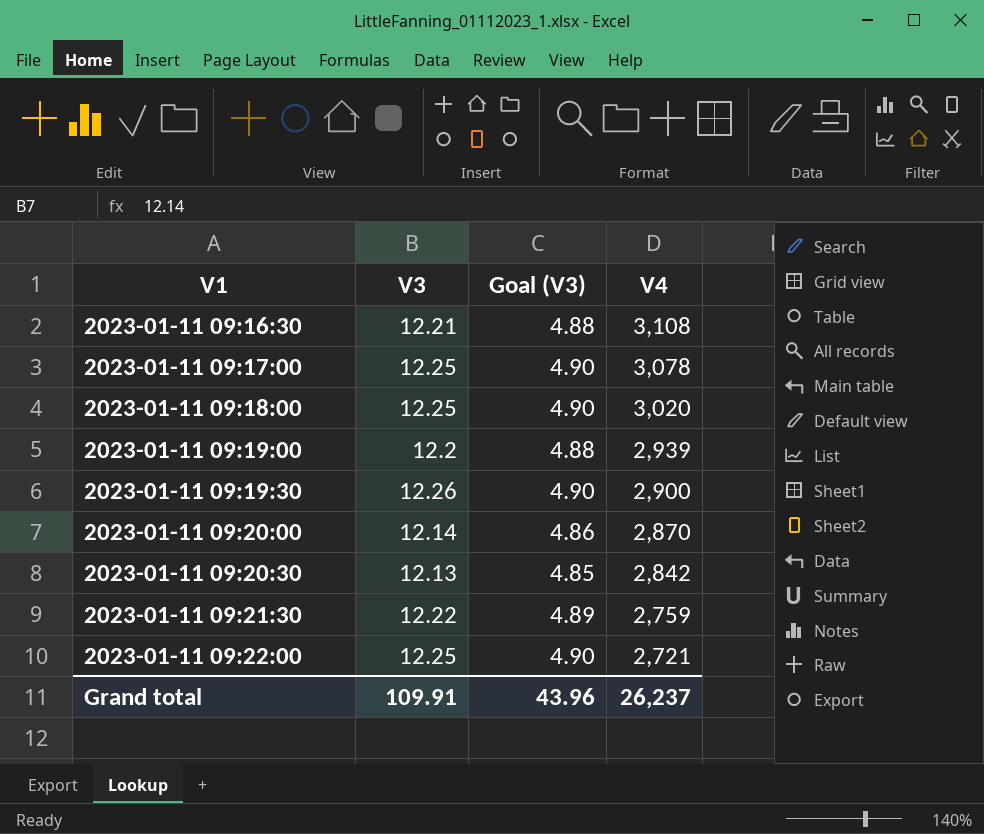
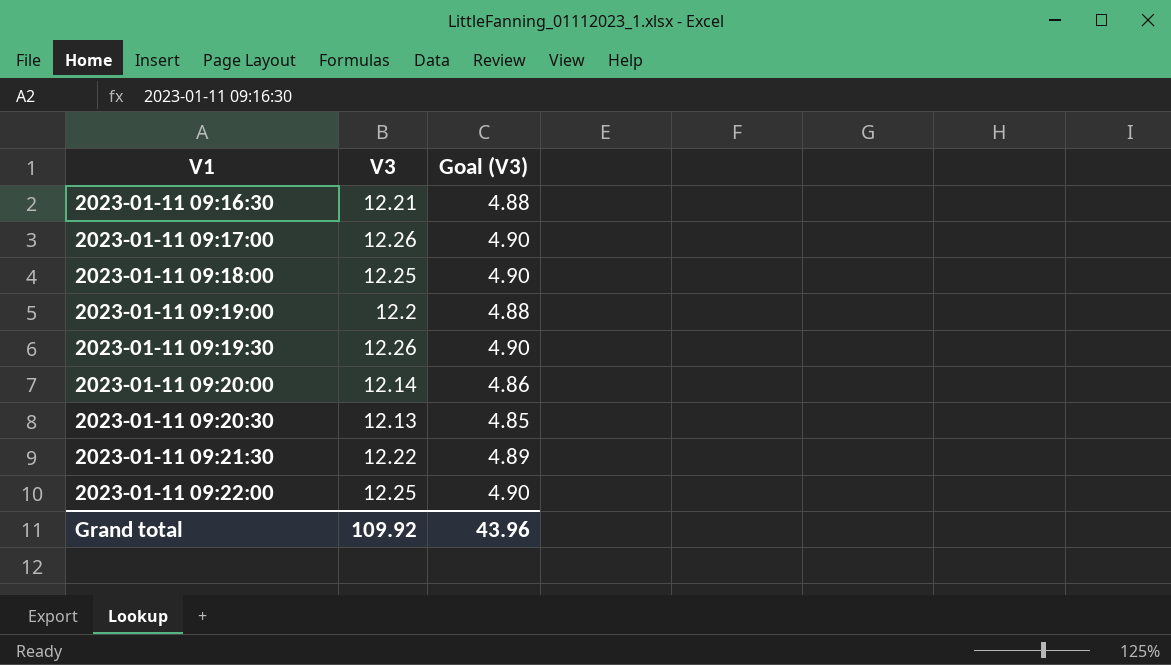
column V4 | position: 4 -> none
2023-01-11 09:17:00 | V3: 12.25 -> 12.26
Grand total | V3: 109.91 -> 109.92

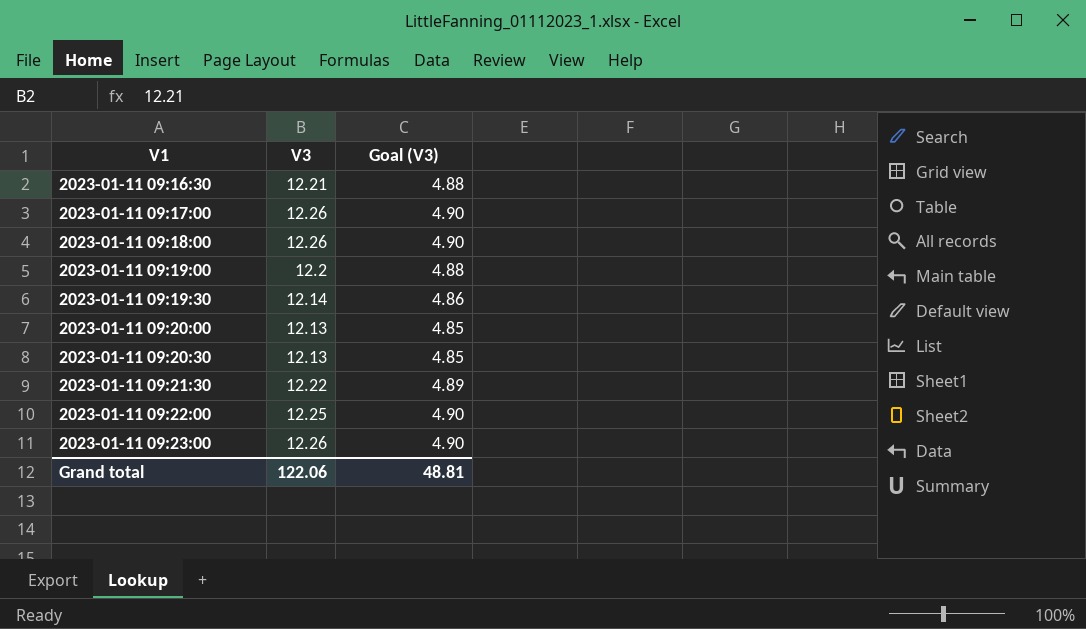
2023-01-11 09:18:00 | V3: 12.25 -> 12.26
2023-01-11 09:19:30 | V3: 12.26 -> 12.14
2023-01-11 09:19:30 | Goal (V3): 4.90 -> 4.86
2023-01-11 09:20:00 | V3: 12.14 -> 12.13
2023-01-11 09:20:00 | Goal (V3): 4.86 -> 4.85
row 2023-01-11 09:23:00: none -> 12.26 | 4.90
Grand total | V3: 109.92 -> 122.06
Grand total | Goal (V3): 43.96 -> 48.81

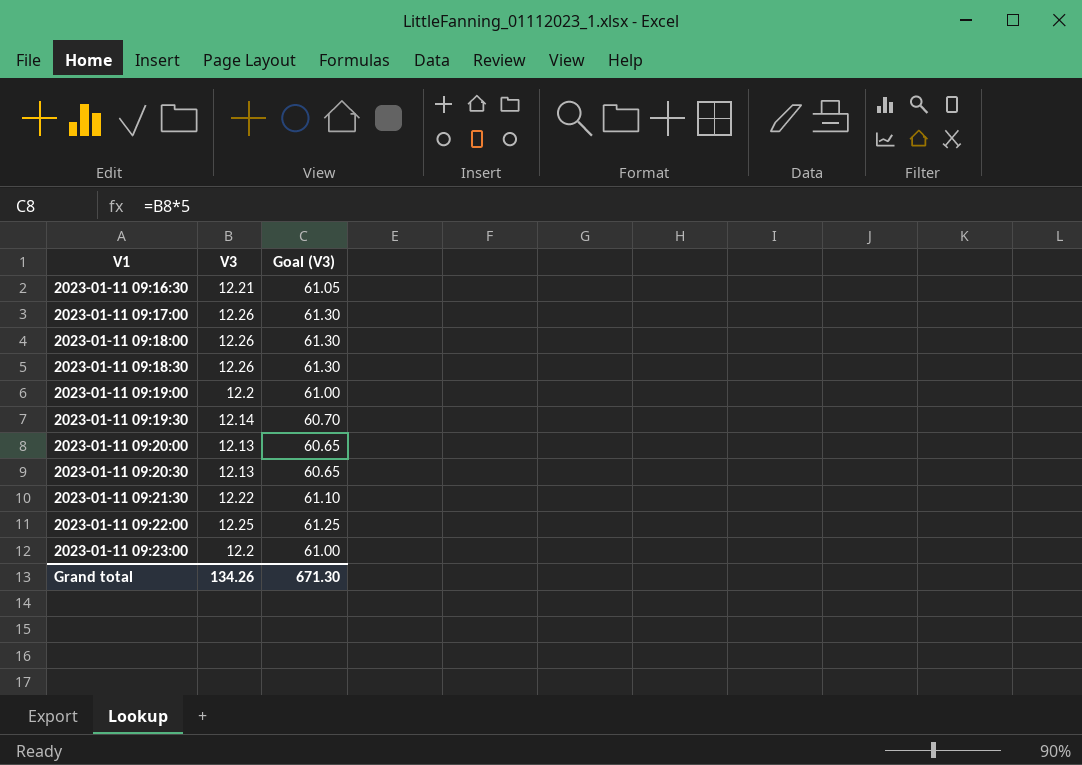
column Goal (V3) | formula: [V3] * 0.4 -> [V3] * 5
row 2023-01-11 09:18:30: none -> 12.26 | 61.30
2023-01-11 09:23:00 | V3: 12.26 -> 12.2
Grand total | V3: 122.06 -> 134.26
Grand total | Goal (V3): 48.81 -> 671.30

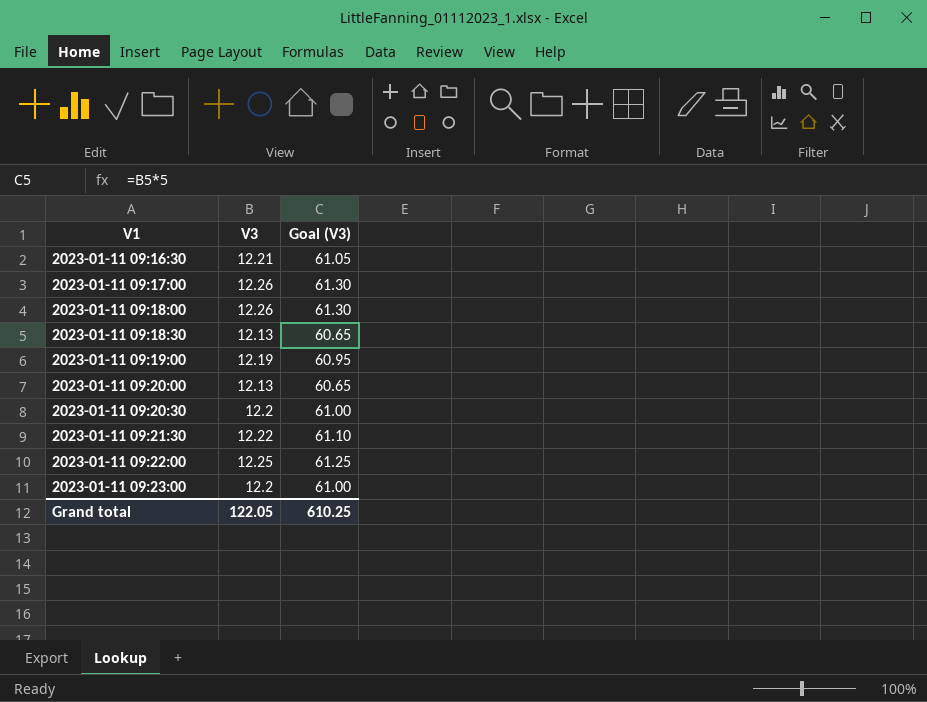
row 2023-01-11 09:19:30: 12.14 | 60.70 -> none
2023-01-11 09:18:30 | V3: 12.26 -> 12.13
2023-01-11 09:18:30 | Goal (V3): 61.30 -> 60.65
2023-01-11 09:19:00 | V3: 12.2 -> 12.19
2023-01-11 09:19:00 | Goal (V3): 61.00 -> 60.95
2023-01-11 09:20:30 | V3: 12.13 -> 12.2
2023-01-11 09:20:30 | Goal (V3): 60.65 -> 61.00
Grand total | V3: 134.26 -> 122.05
Grand total | Goal (V3): 671.30 -> 610.25

